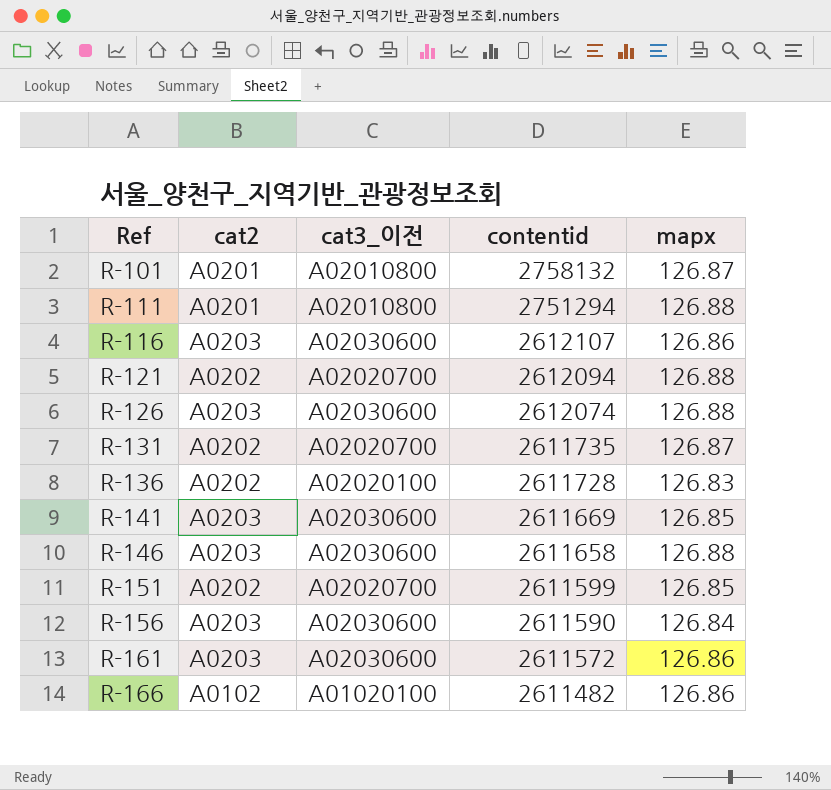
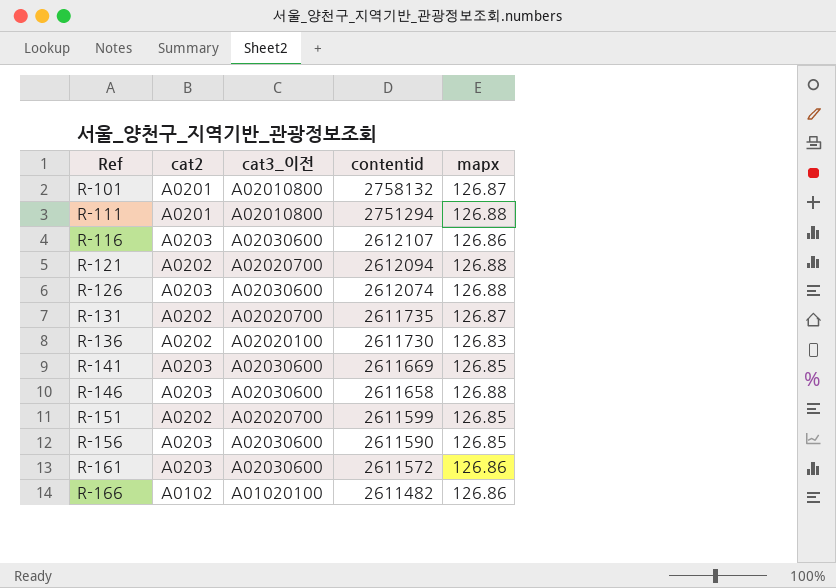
R-136 | contentid: 2611728 -> 2611730
R-156 | mapx: 126.84 -> 126.85

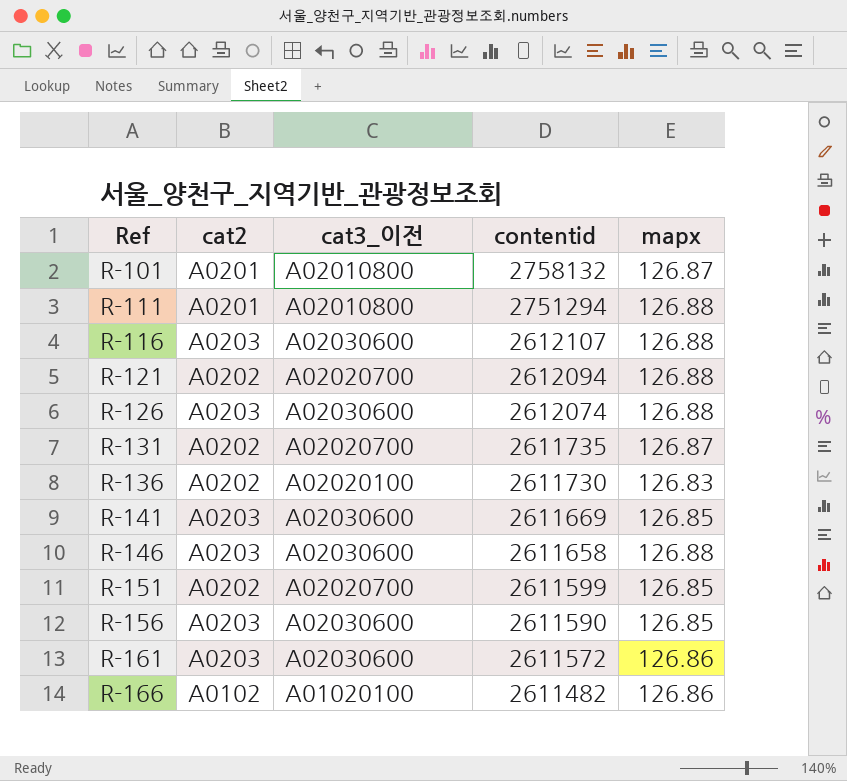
R-116 | mapx: 126.86 -> 126.88

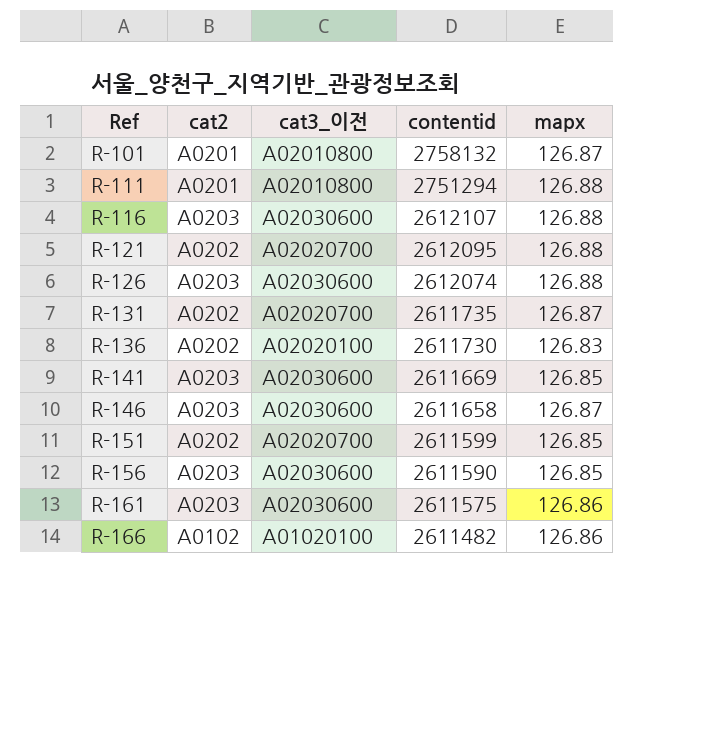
R-121 | contentid: 2612094 -> 2612095
R-146 | mapx: 126.88 -> 126.87
R-161 | contentid: 2611572 -> 2611575

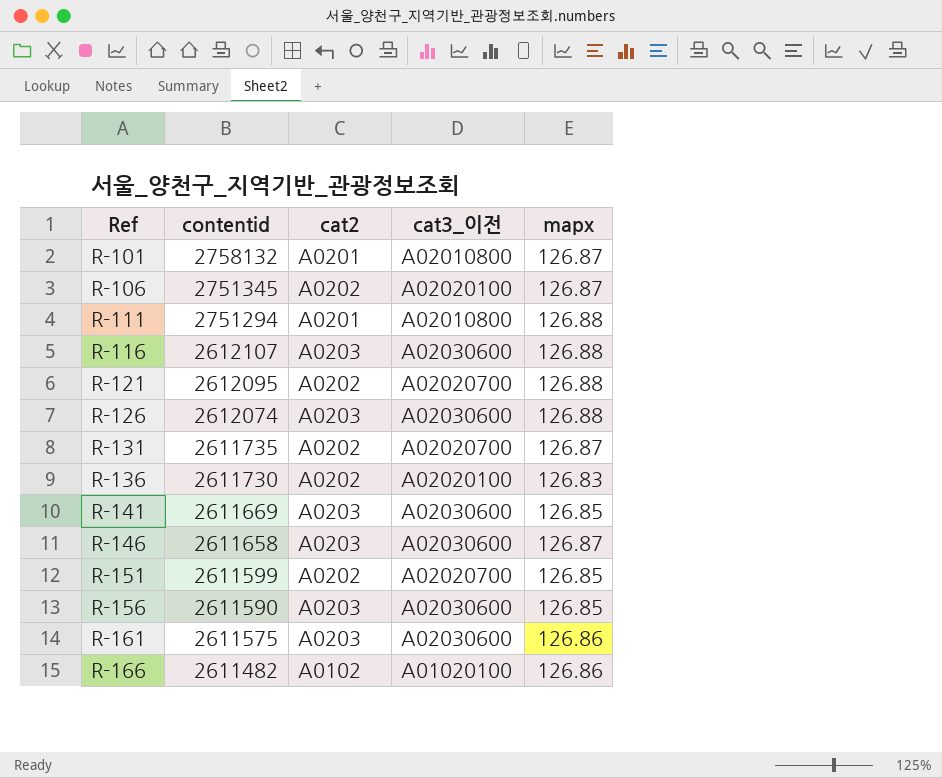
column contentid | position: 4 -> 2
row R-106: none -> 2751345 | A0202 | A02020100 | 126.87

